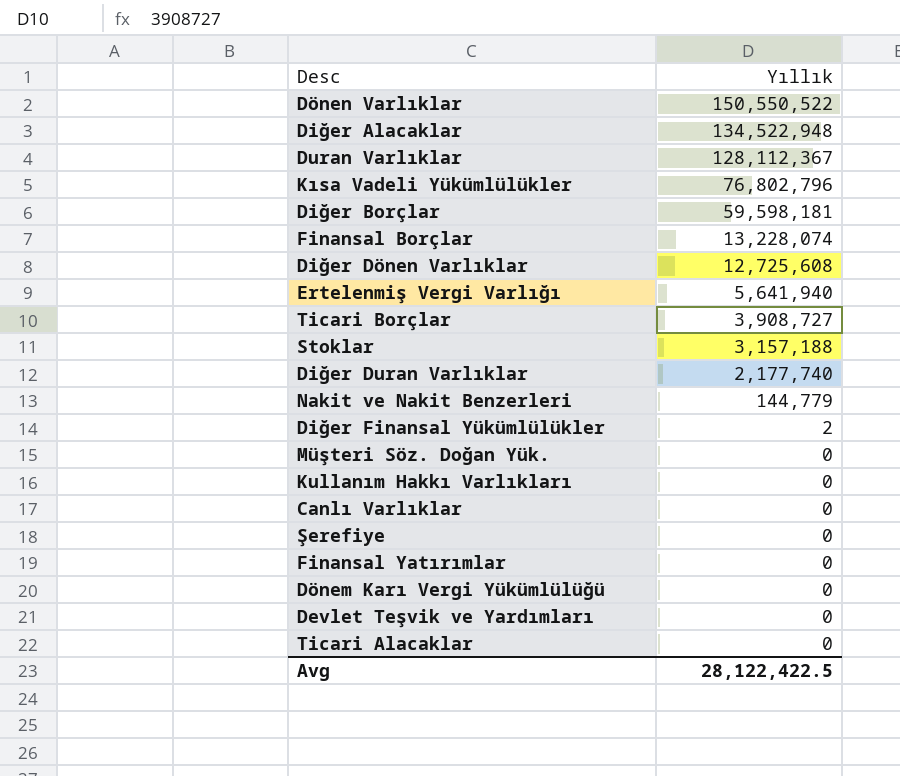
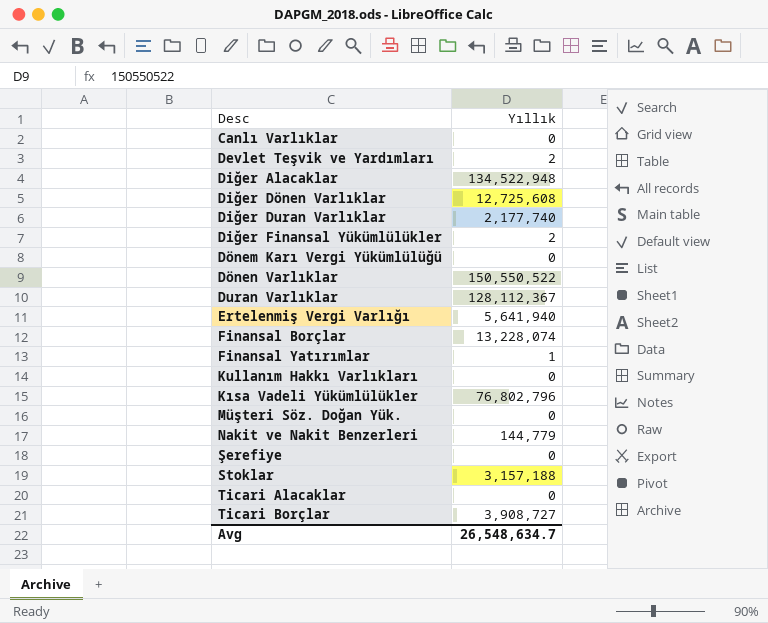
row order: Yıllık descending -> Desc ascending
row Diğer Borçlar: 59,598,181 -> none
Devlet Teşvik ve Yardımları | Yıllık: 0 -> 2
Finansal Yatırımlar | Yıllık: 0 -> 1
Avg | Yıllık: 28,122,422.5 -> 26,548,634.7

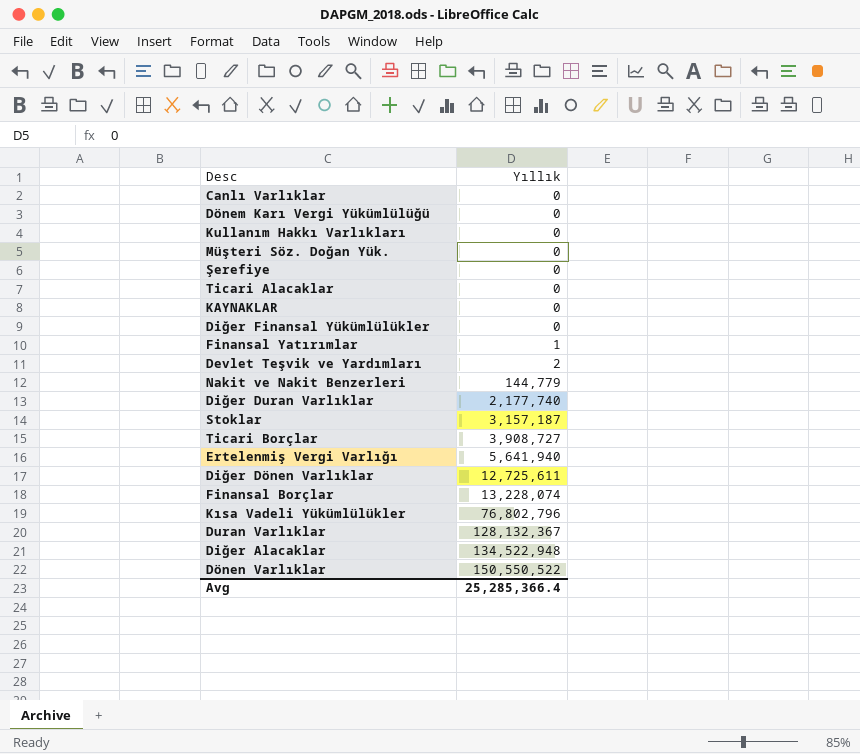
row order: Desc ascending -> Yıllık ascending
row KAYNAKLAR: none -> 0
Diğer Finansal Yükümlülükler | Yıllık: 2 -> 0
Stoklar | Yıllık: 3,157,188 -> 3,157,187
Diğer Dönen Varlıklar | Yıllık: 12,725,608 -> 12,725,611
Duran Varlıklar | Yıllık: 128,112,367 -> 128,132,367
Avg | Yıllık: 26,548,634.7 -> 25,285,366.4

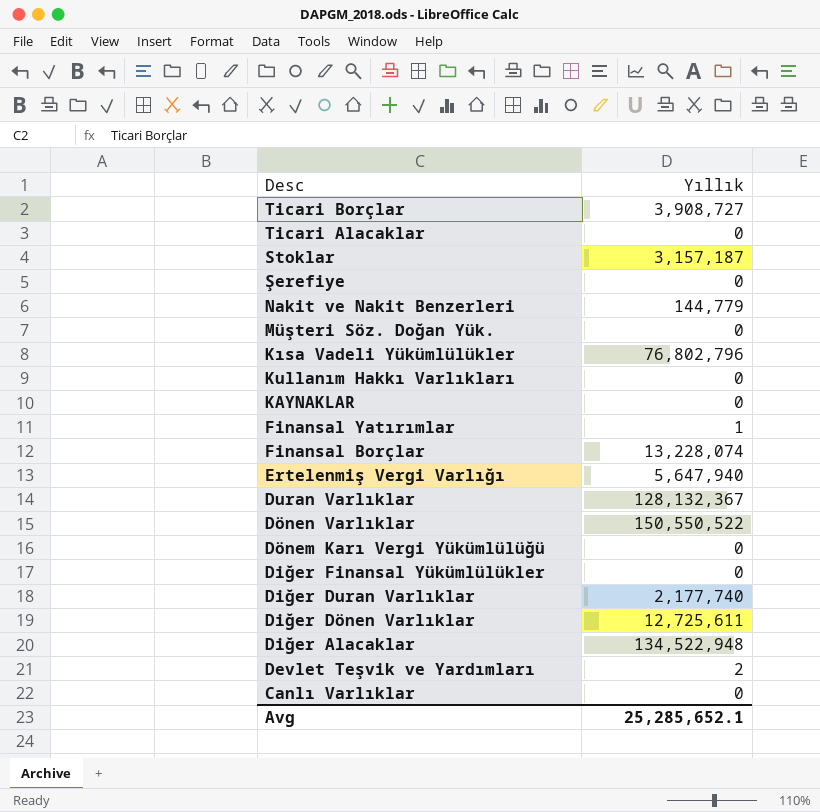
row order: Yıllık ascending -> Desc descending
Ertelenmiş Vergi Varlığı | Yıllık: 5,641,940 -> 5,647,940
Avg | Yıllık: 25,285,366.4 -> 25,285,652.1

